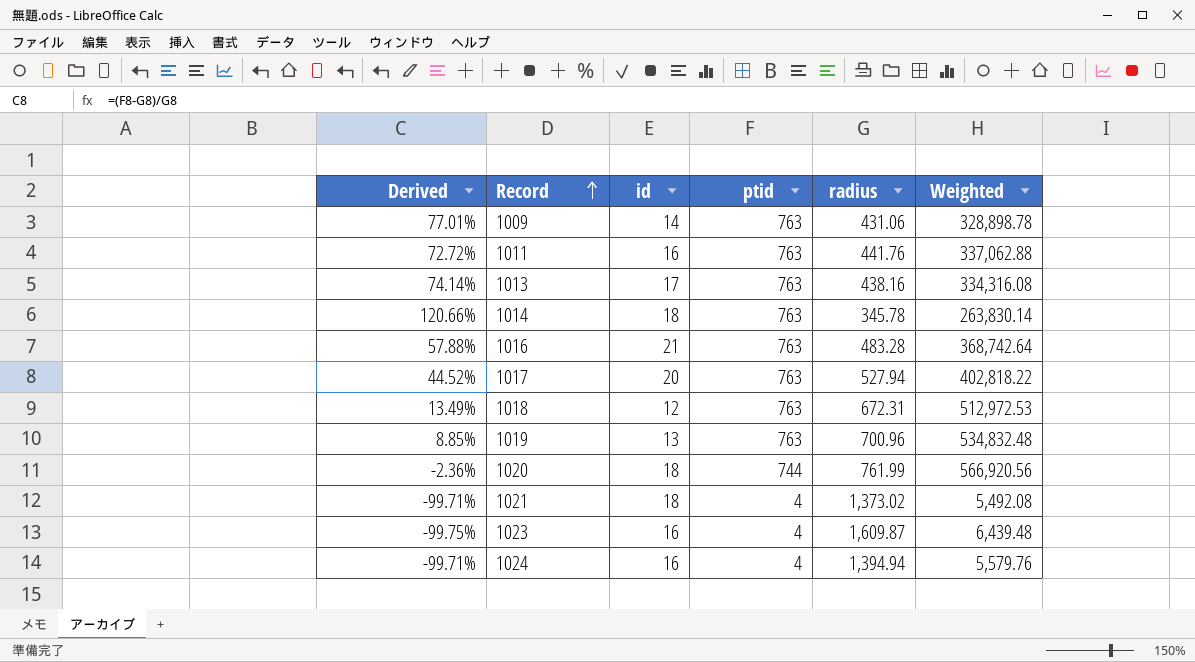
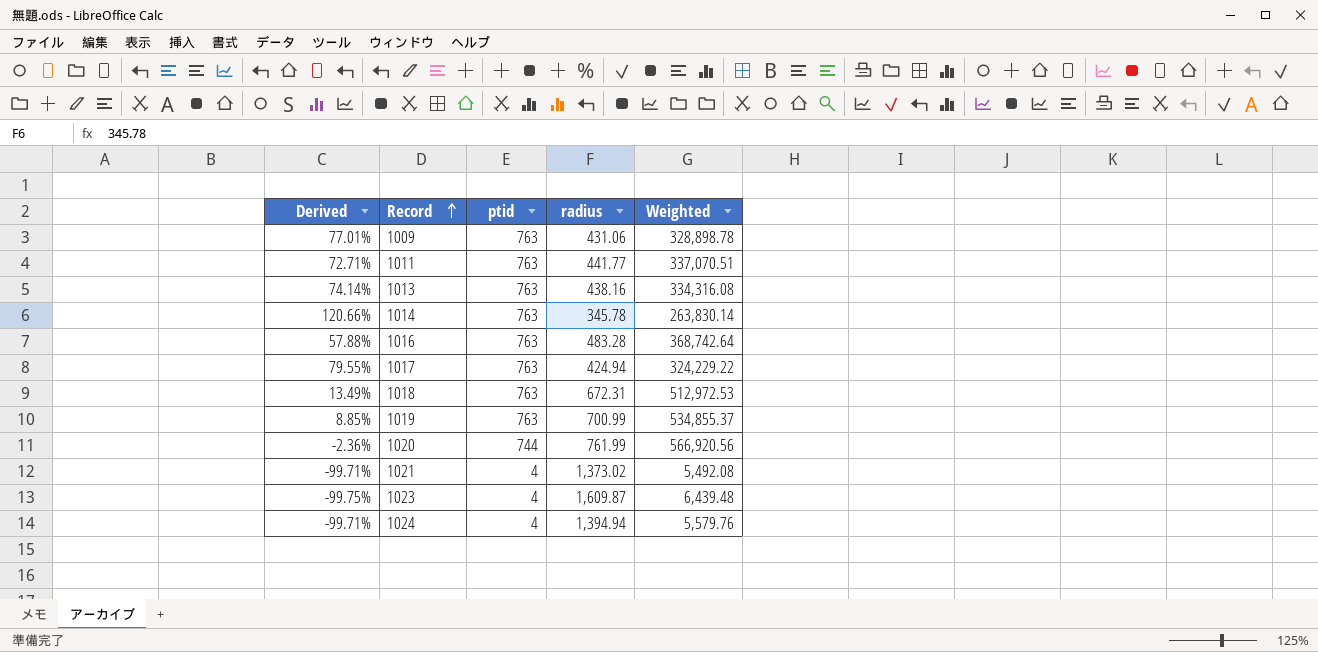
column id | position: 3 -> none
1011 | Derived: 72.72% -> 72.71%
1011 | radius: 441.76 -> 441.77
1011 | Weighted: 337,062.88 -> 337,070.51
1017 | Derived: 44.52% -> 79.55%
1017 | radius: 527.94 -> 424.94
1017 | Weighted: 402,818.22 -> 324,229.22
1019 | radius: 700.96 -> 700.99
1019 | Weighted: 534,832.48 -> 534,855.37

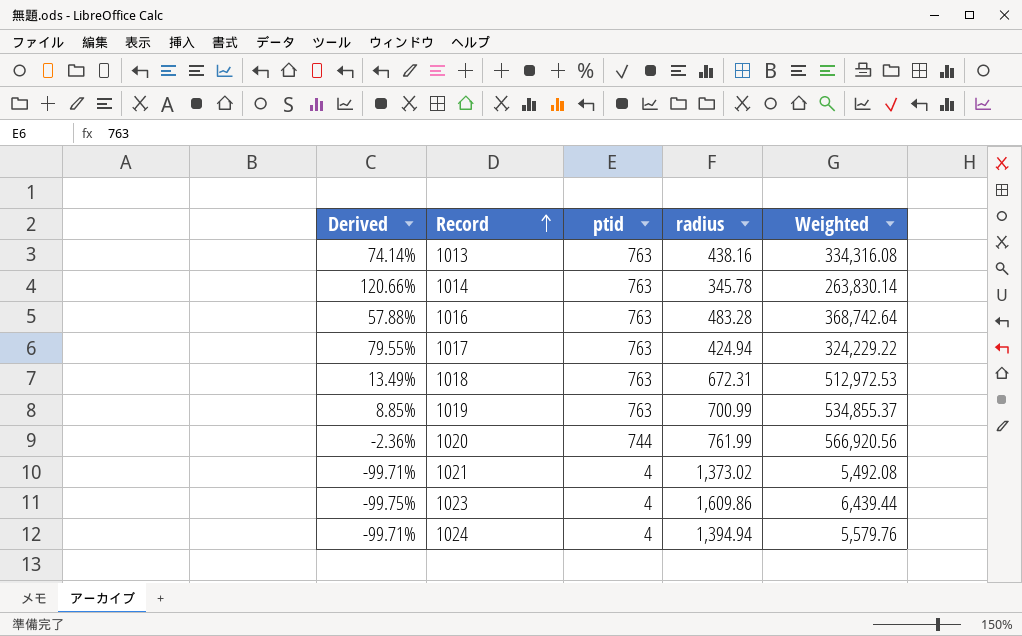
row 1009: 77.01% | 763 | 431.06 | 328,898.78 -> none
row 1011: 72.71% | 763 | 441.77 | 337,070.51 -> none
1023 | radius: 1,609.87 -> 1,609.86
1023 | Weighted: 6,439.48 -> 6,439.44

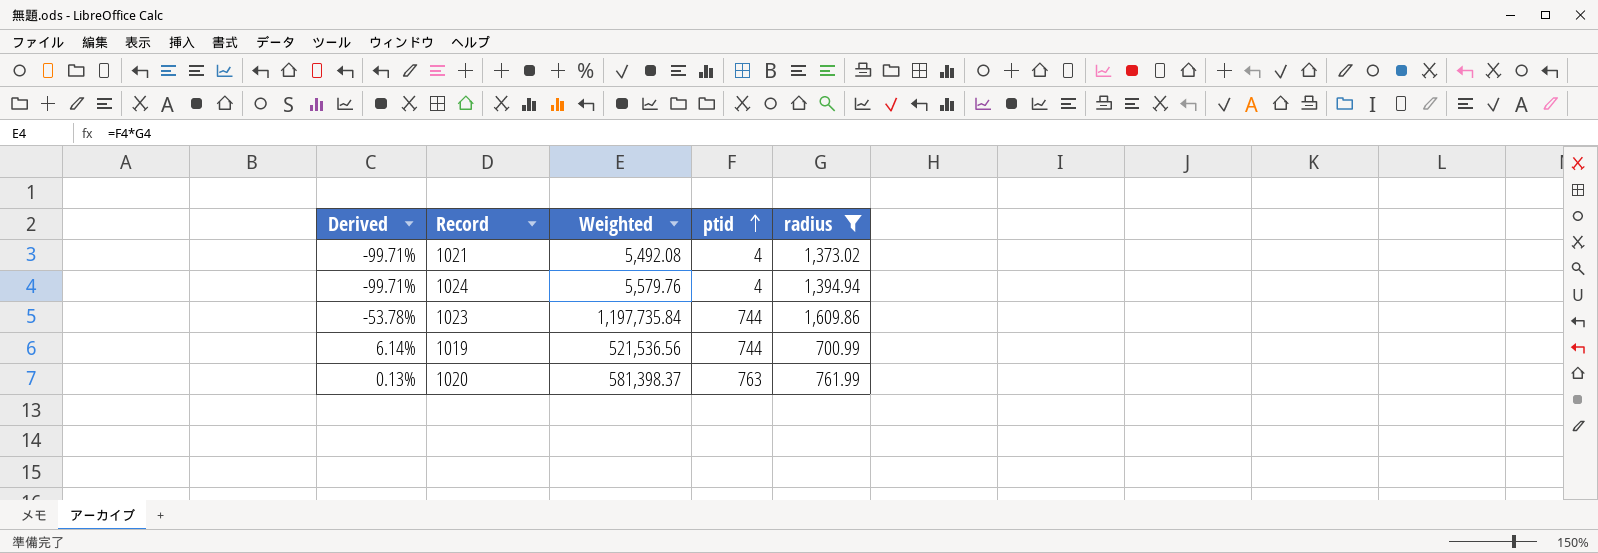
filter: none -> radius >= 700.99
row order: Record ascending -> ptid ascending
column Weighted | position: 5 -> 3
1023 | Derived: -99.75% -> -53.78%
1023 | Weighted: 6,439.44 -> 1,197,735.84
1023 | ptid: 4 -> 744
1019 | Derived: 8.85% -> 6.14%
1019 | Weighted: 534,855.37 -> 521,536.56
1019 | ptid: 763 -> 744
1020 | Derived: -2.36% -> 0.13%
1020 | Weighted: 566,920.56 -> 581,398.37
1020 | ptid: 744 -> 763

